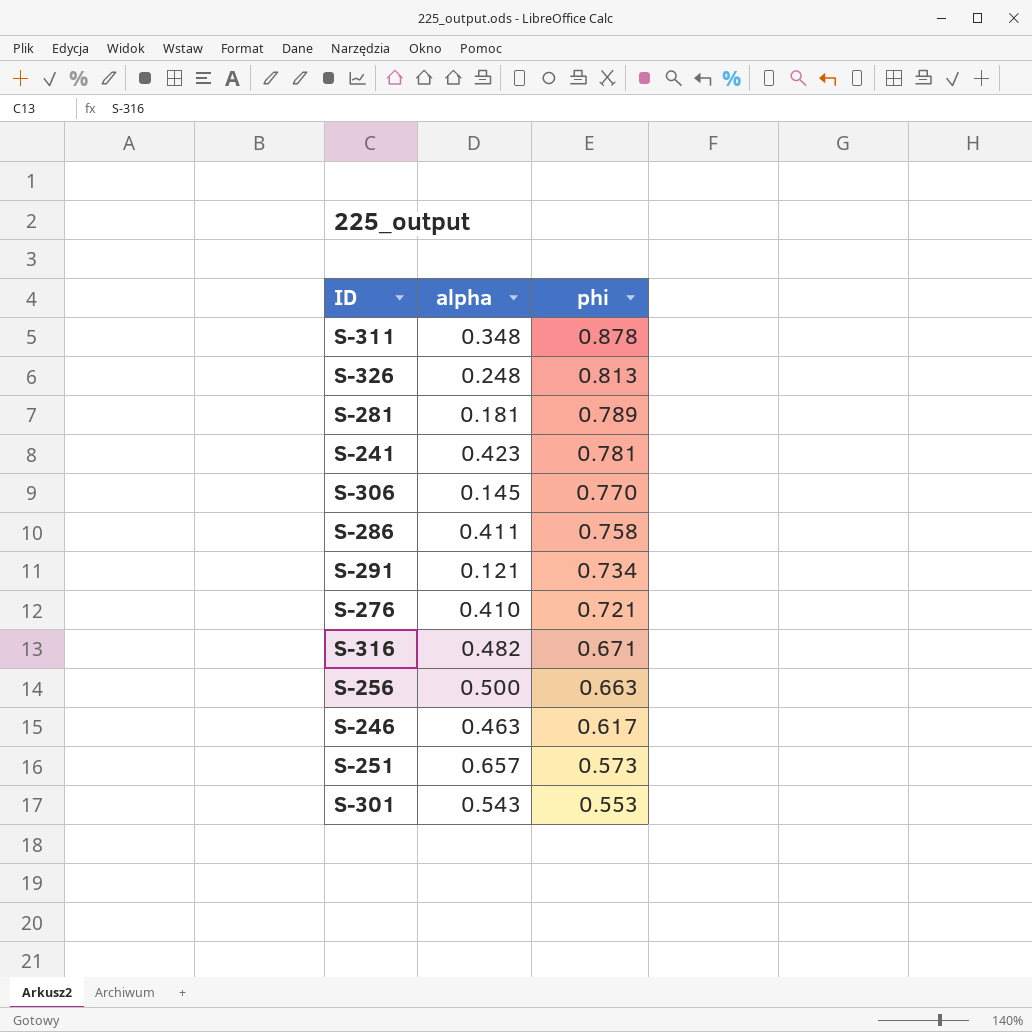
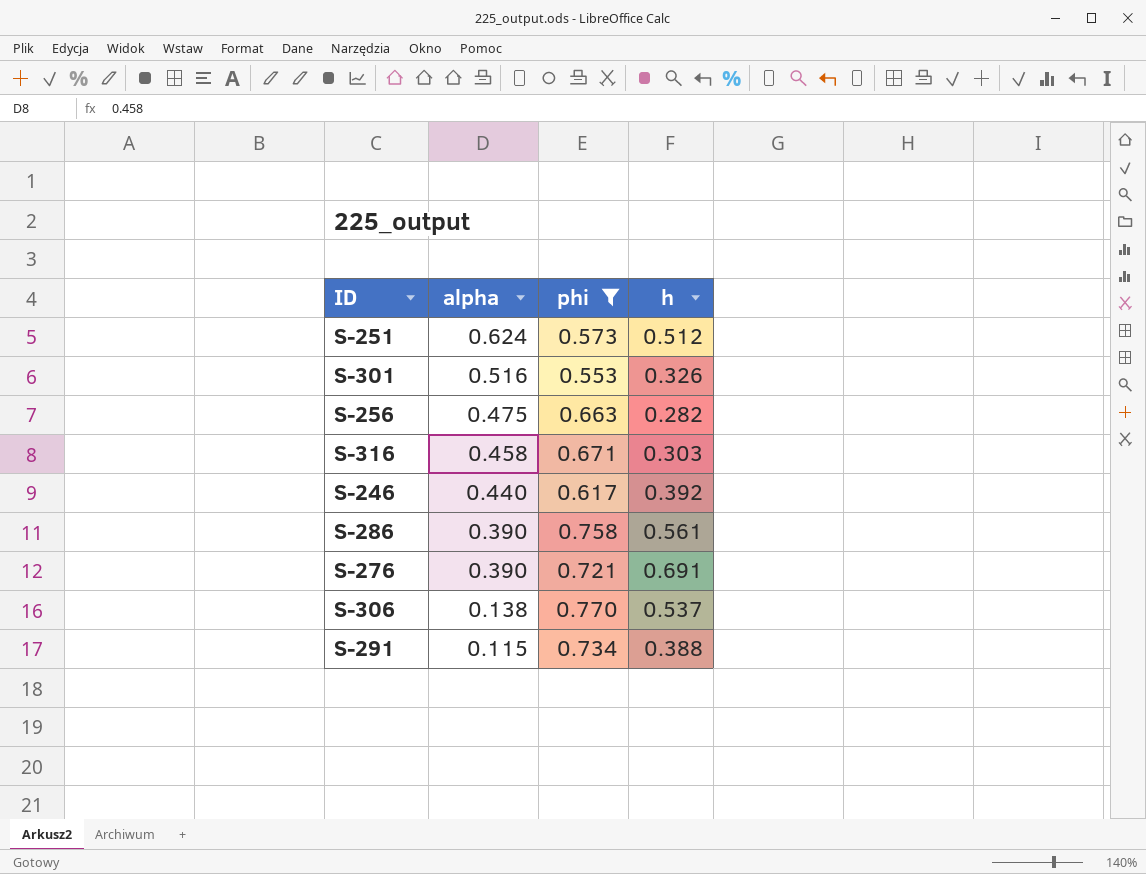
filter: none -> phi <= 0.770
row order: phi descending -> alpha descending
column h | position: none -> 4
S-251 | alpha: 0.657 -> 0.624
S-301 | alpha: 0.543 -> 0.516
S-256 | alpha: 0.500 -> 0.475
S-316 | alpha: 0.482 -> 0.458
S-246 | alpha: 0.463 -> 0.440
S-286 | alpha: 0.411 -> 0.390
S-276 | alpha: 0.410 -> 0.390
S-306 | alpha: 0.145 -> 0.138
S-291 | alpha: 0.121 -> 0.115

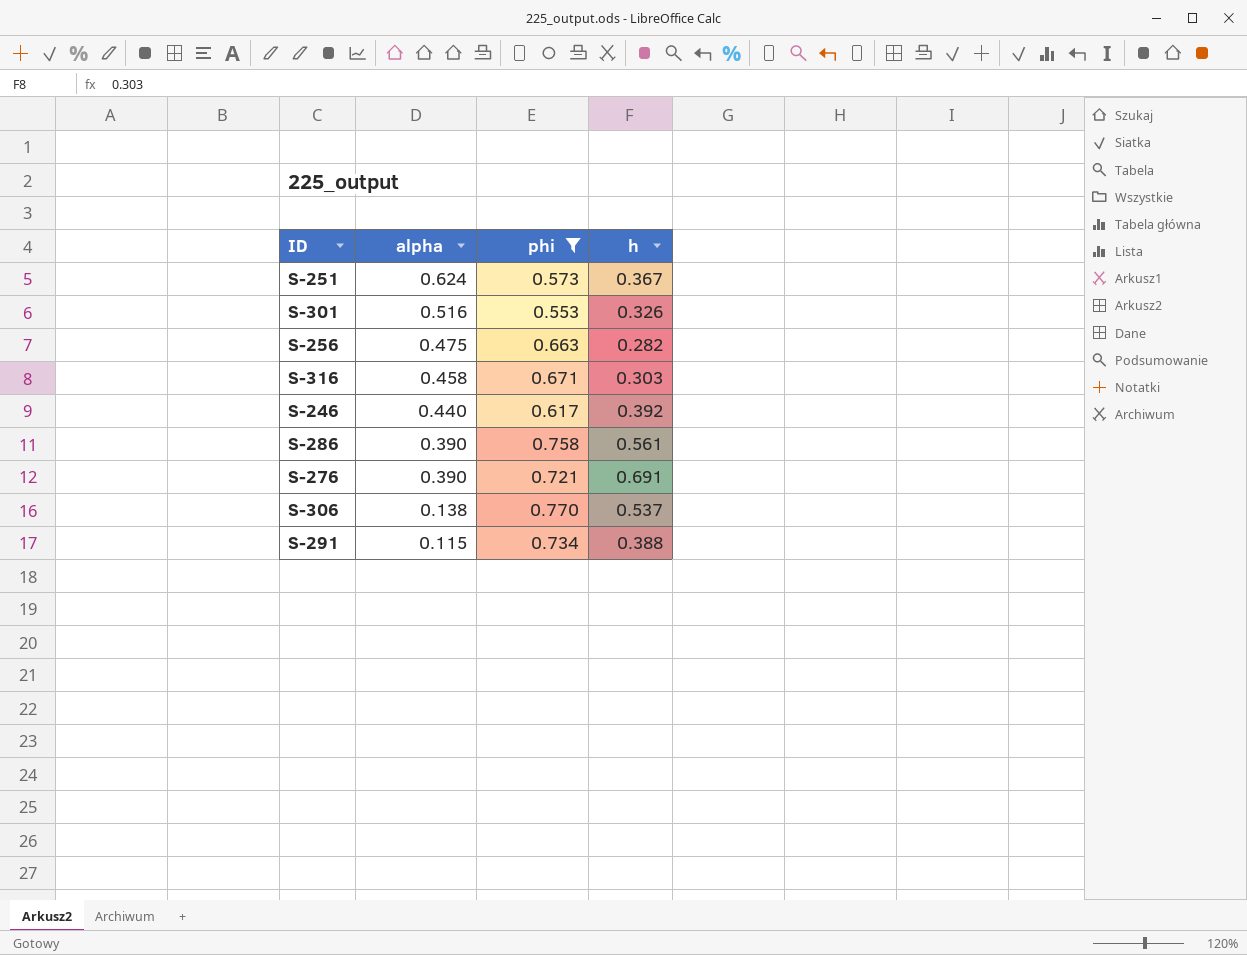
S-251 | h: 0.512 -> 0.367

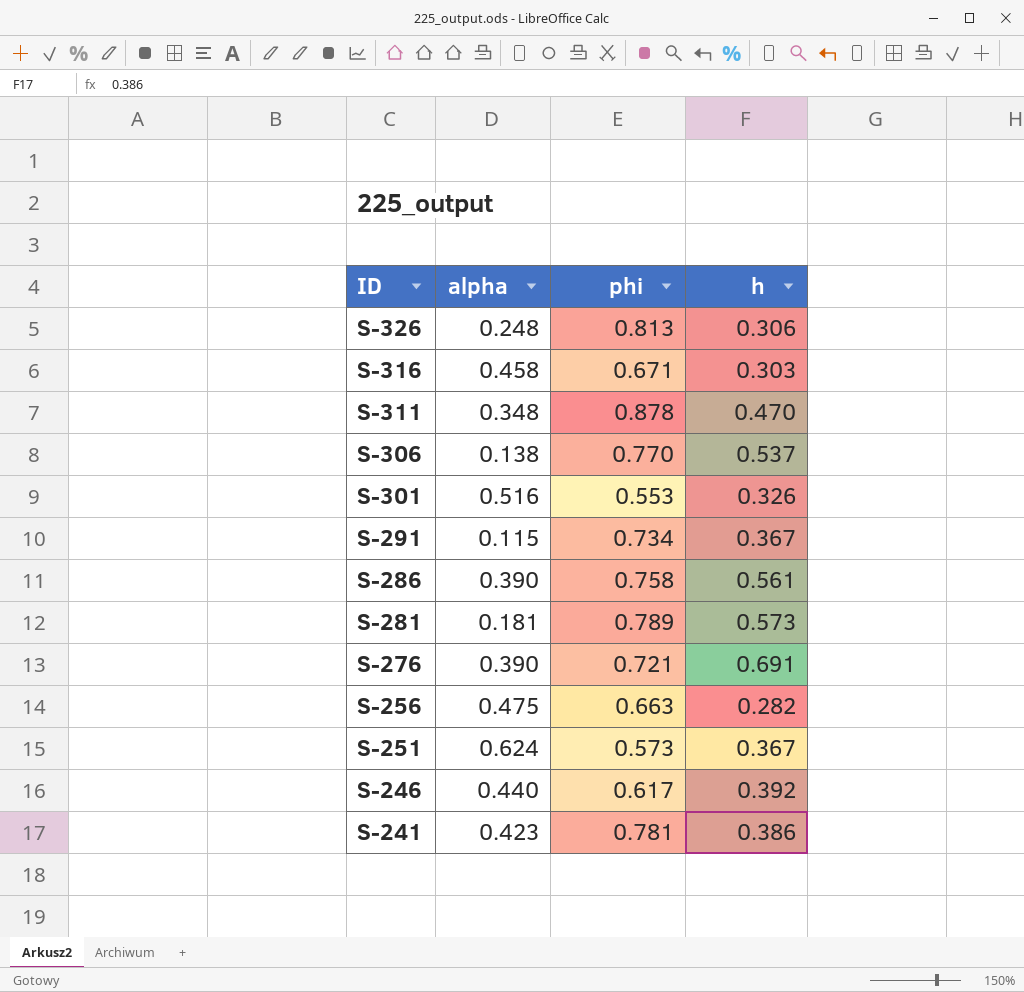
filter: phi <= 0.770 -> none
row order: alpha descending -> ID descending
S-291 | h: 0.388 -> 0.367

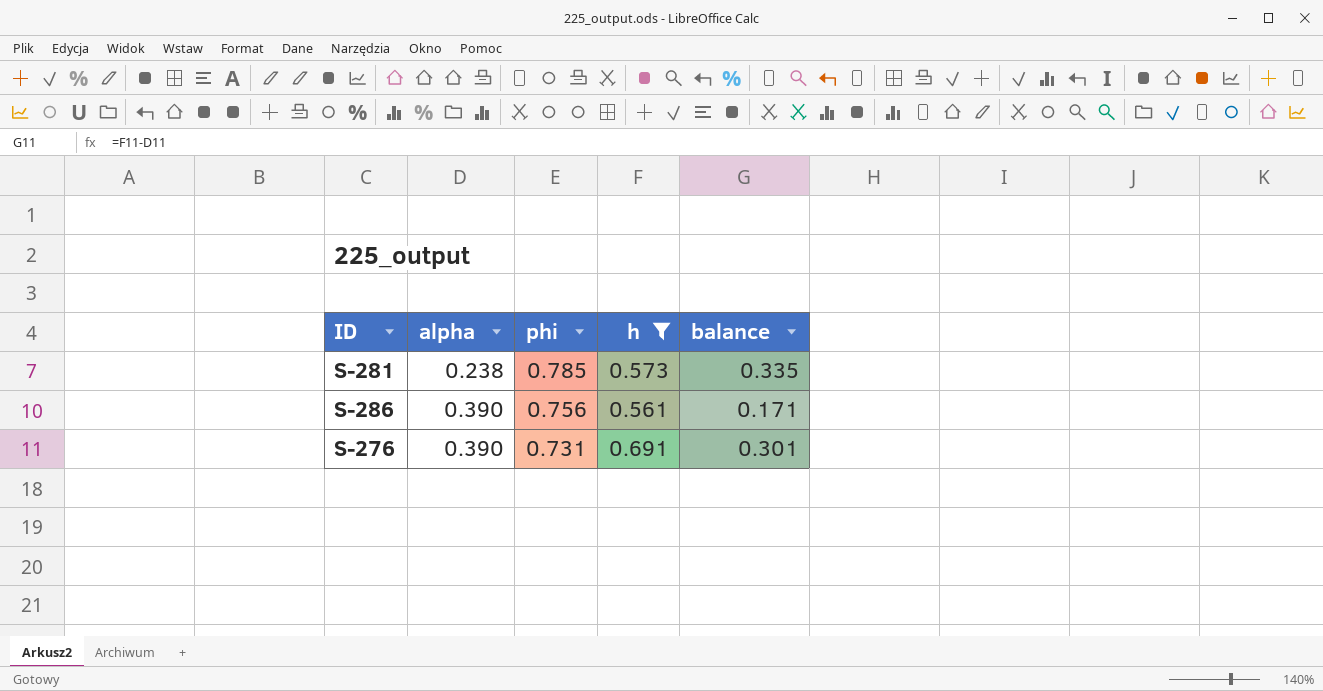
filter: none -> h >= 0.561
row order: ID descending -> alpha ascending
column balance | formula: none -> [h] - [alpha]
S-281 | alpha: 0.181 -> 0.238
S-281 | phi: 0.789 -> 0.785
S-286 | phi: 0.758 -> 0.756
S-276 | phi: 0.721 -> 0.731

